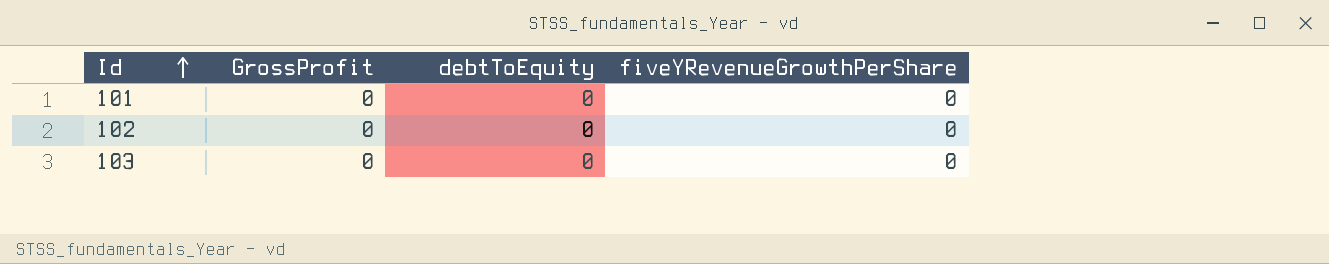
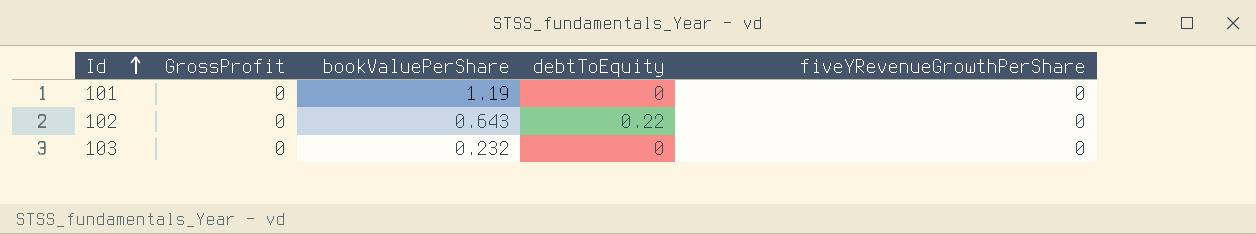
column bookValuePerShare | position: none -> 3
102 | debtToEquity: 0 -> 0.22

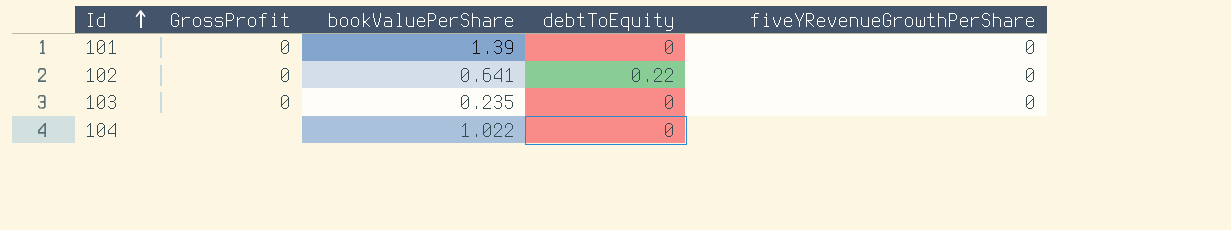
101 | bookValuePerShare: 1.19 -> 1.39
102 | bookValuePerShare: 0.643 -> 0.641
103 | bookValuePerShare: 0.232 -> 0.235
row 104: none -> none | 1.022 | 0 | none

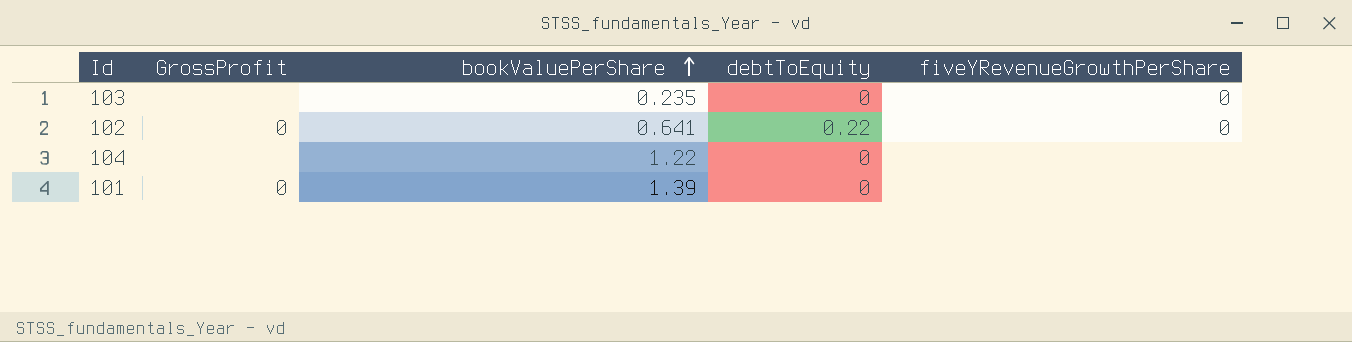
row order: Id ascending -> bookValuePerShare ascending
103 | GrossProfit: 0 -> none
104 | bookValuePerShare: 1.022 -> 1.22
101 | fiveYRevenueGrowthPerShare: 0 -> none

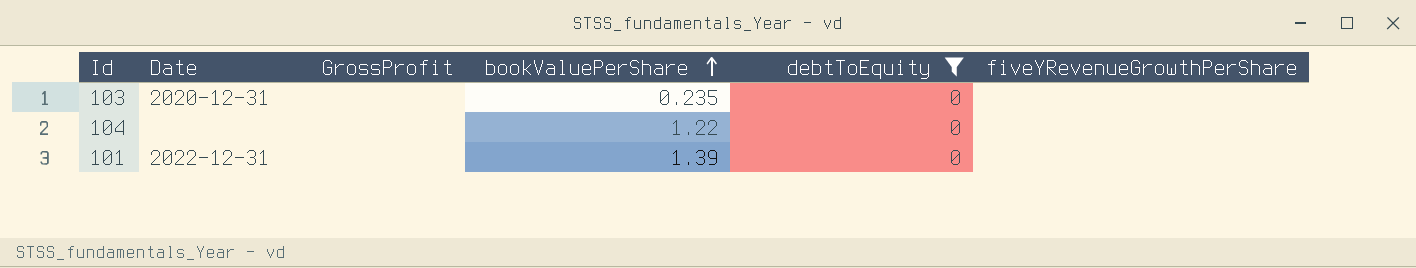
filter: none -> debtToEquity = 0
column Date | position: none -> 2
103 | fiveYRevenueGrowthPerShare: 0 -> none
101 | GrossProfit: 0 -> none

